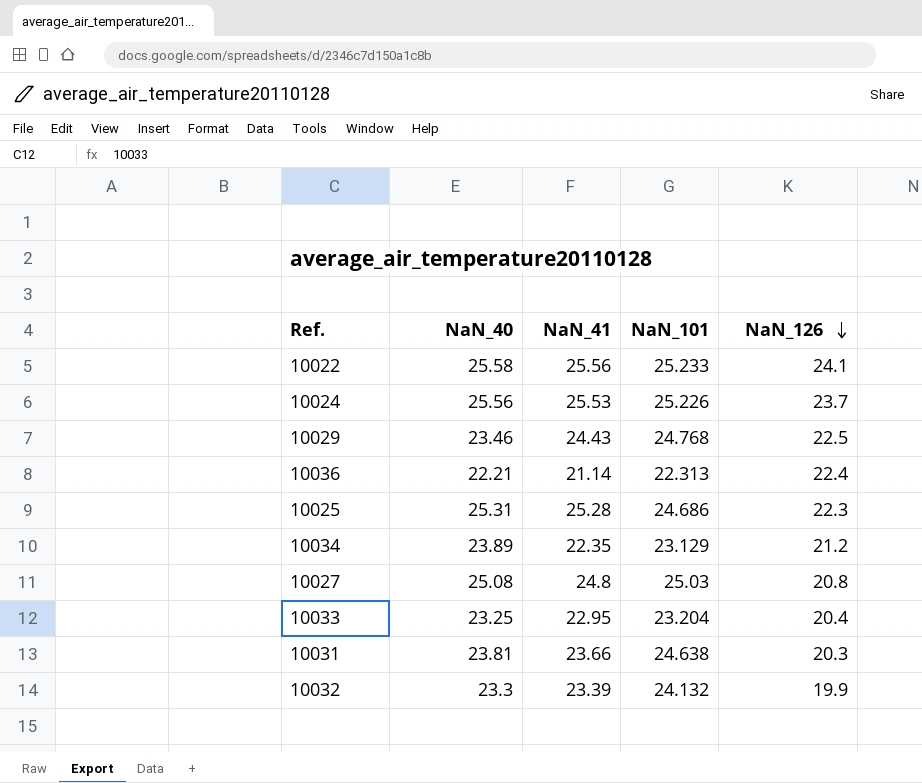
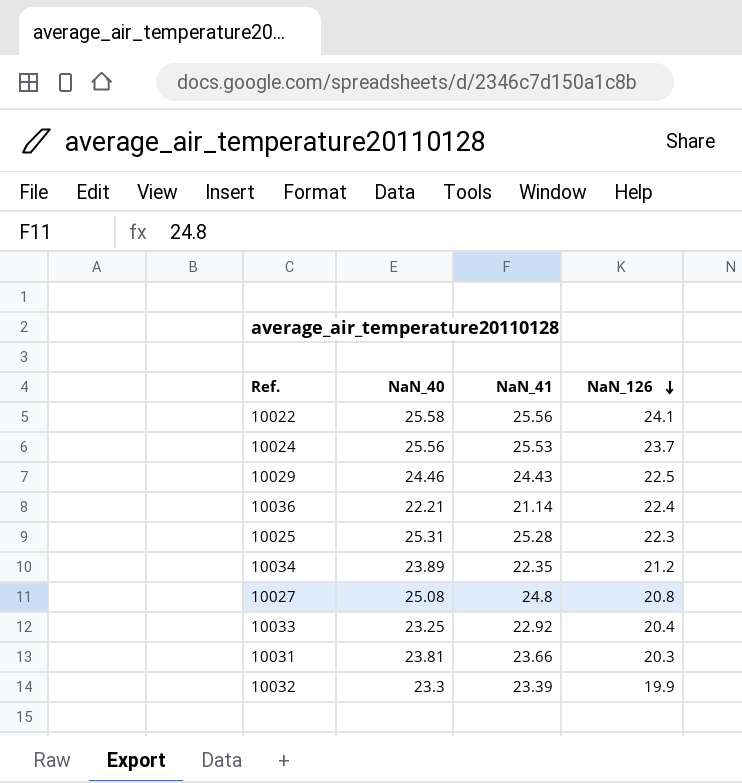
column NaN_101 | position: 4 -> none
10029 | NaN_40: 23.46 -> 24.46
10033 | NaN_41: 22.95 -> 22.92

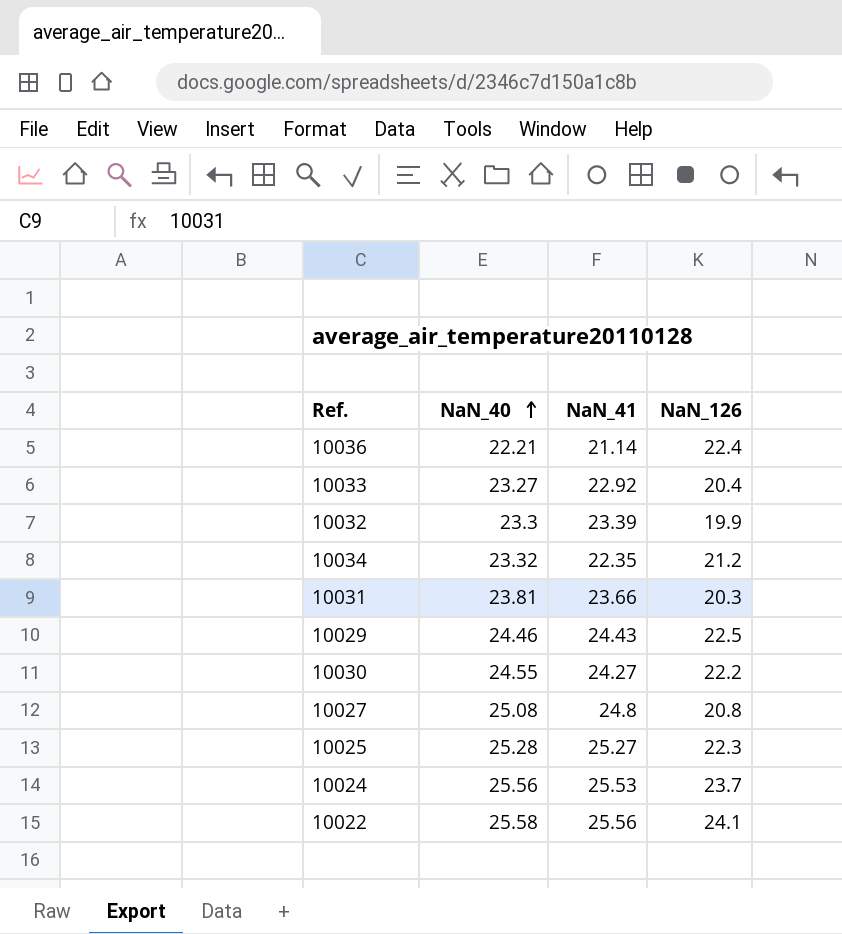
row order: NaN_126 descending -> NaN_40 ascending
10033 | NaN_40: 23.25 -> 23.27
10034 | NaN_40: 23.89 -> 23.32
row 10030: none -> 24.55 | 24.27 | 22.2
10025 | NaN_40: 25.31 -> 25.28
10025 | NaN_41: 25.28 -> 25.27

